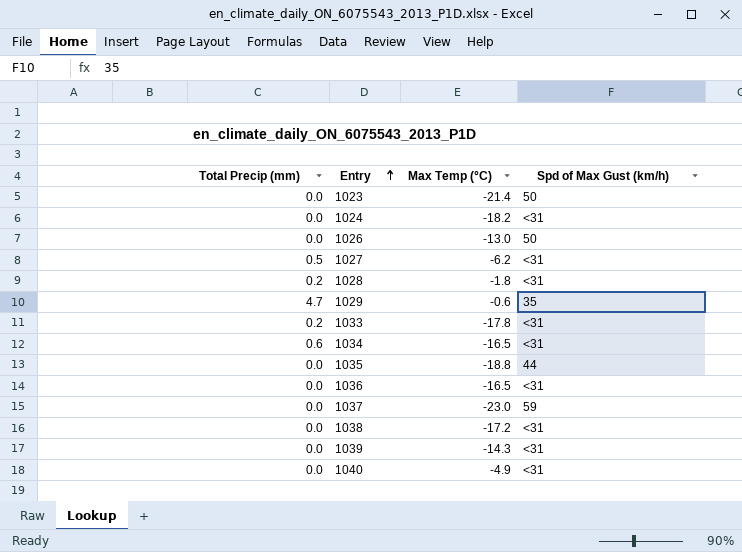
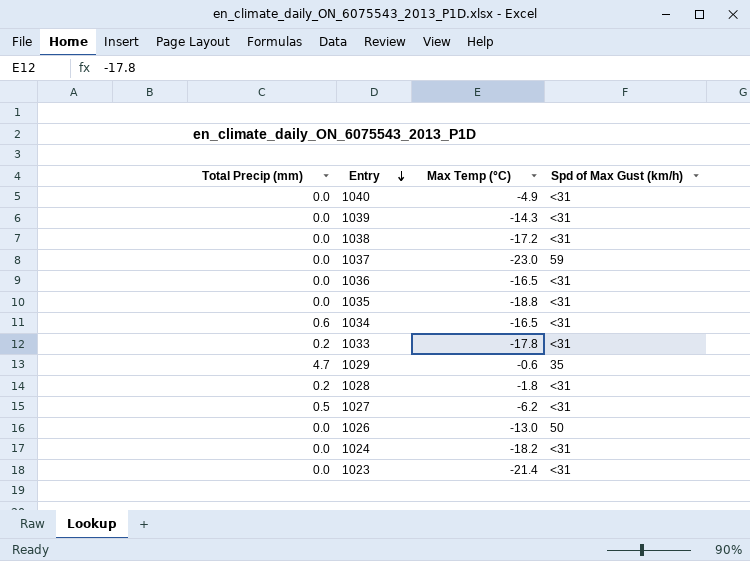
row order: Entry ascending -> Entry descending
1035 | Spd of Max Gust (km/h): 44 -> <31
1023 | Spd of Max Gust (km/h): 50 -> <31

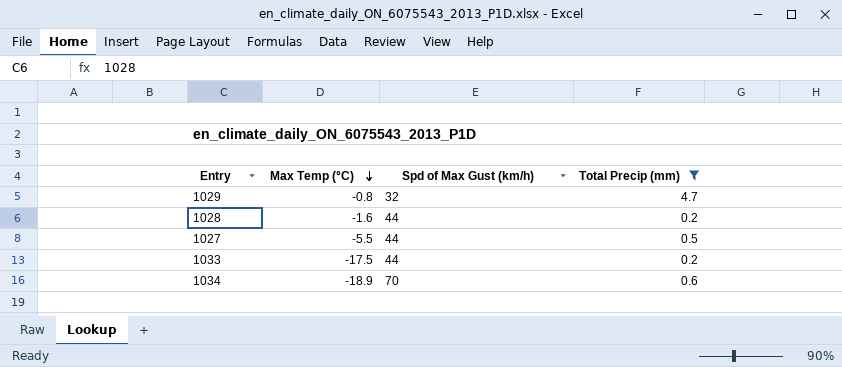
filter: none -> Total Precip (mm) != 0.0
row order: Entry descending -> Max Temp (°C) descending
column Total Precip (mm) | position: 1 -> 4
1029 | Max Temp (°C): -0.6 -> -0.8
1029 | Spd of Max Gust (km/h): 35 -> 32
1028 | Max Temp (°C): -1.8 -> -1.6
1028 | Spd of Max Gust (km/h): <31 -> 44
1027 | Max Temp (°C): -6.2 -> -5.5
1027 | Spd of Max Gust (km/h): <31 -> 44
1033 | Max Temp (°C): -17.8 -> -17.5
1033 | Spd of Max Gust (km/h): <31 -> 44
1034 | Max Temp (°C): -16.5 -> -18.9
1034 | Spd of Max Gust (km/h): <31 -> 70

